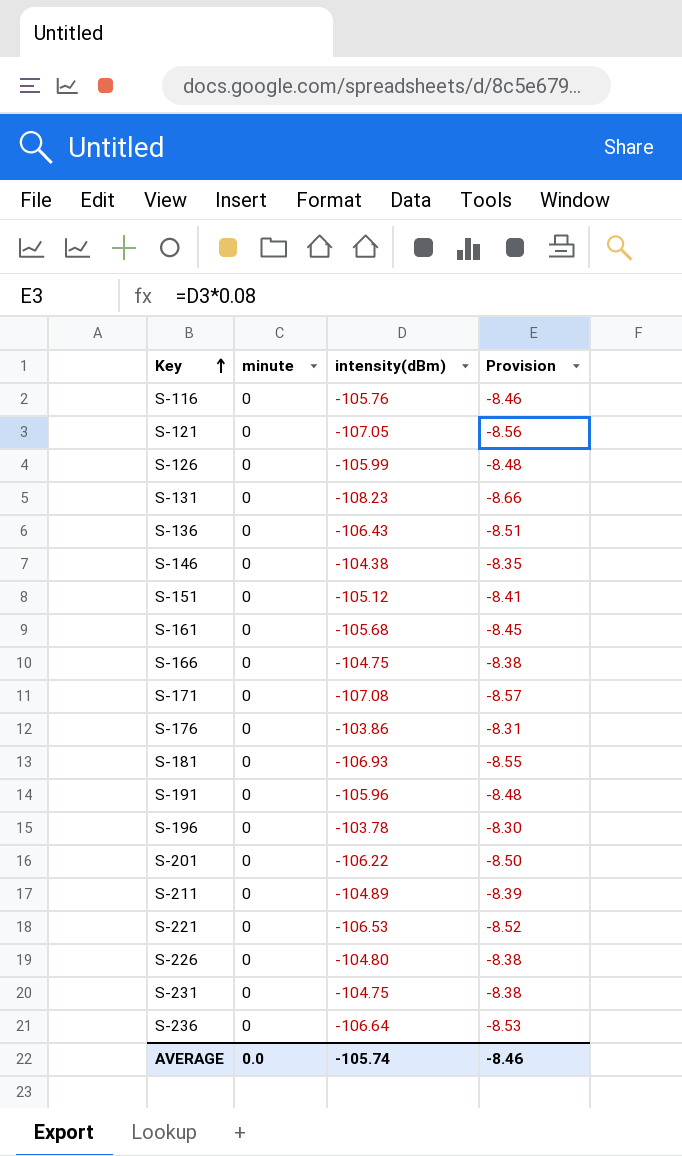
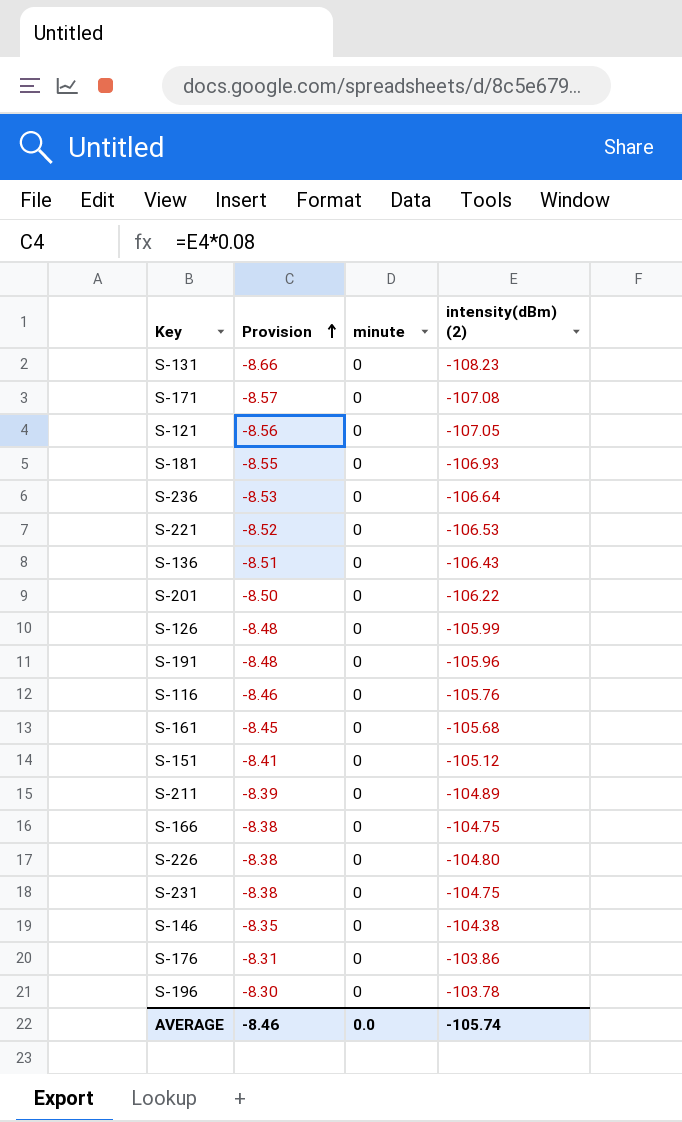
row order: Key ascending -> Provision ascending
column Provision | position: 4 -> 2
column name: intensity(dBm) -> intensity(dBm) (2)

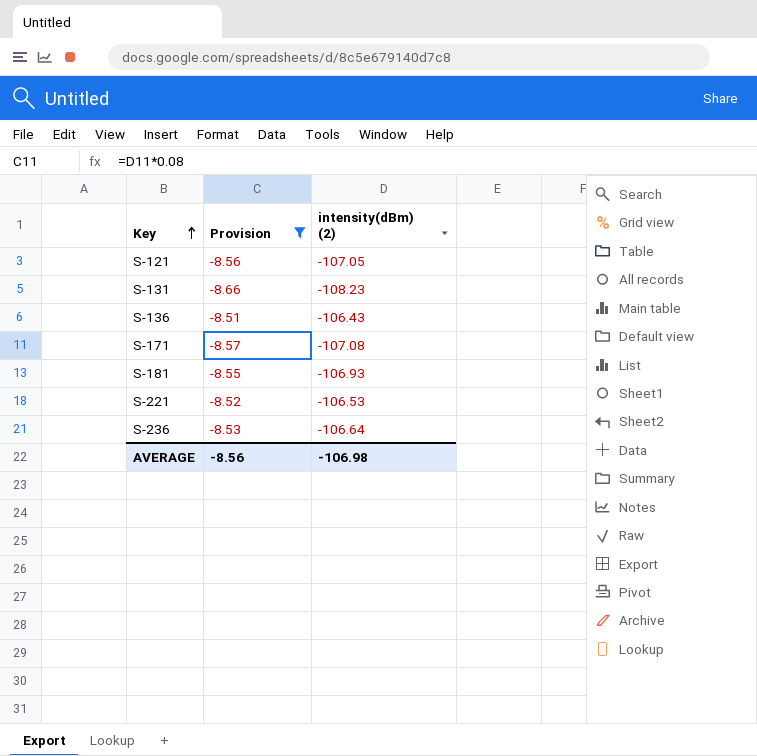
filter: none -> Provision <= -8.51
row order: Provision ascending -> Key ascending
column minute | position: 3 -> none
AVERAGE | Provision: -8.46 -> -8.56
AVERAGE | intensity(dBm) (2): -105.74 -> -106.98

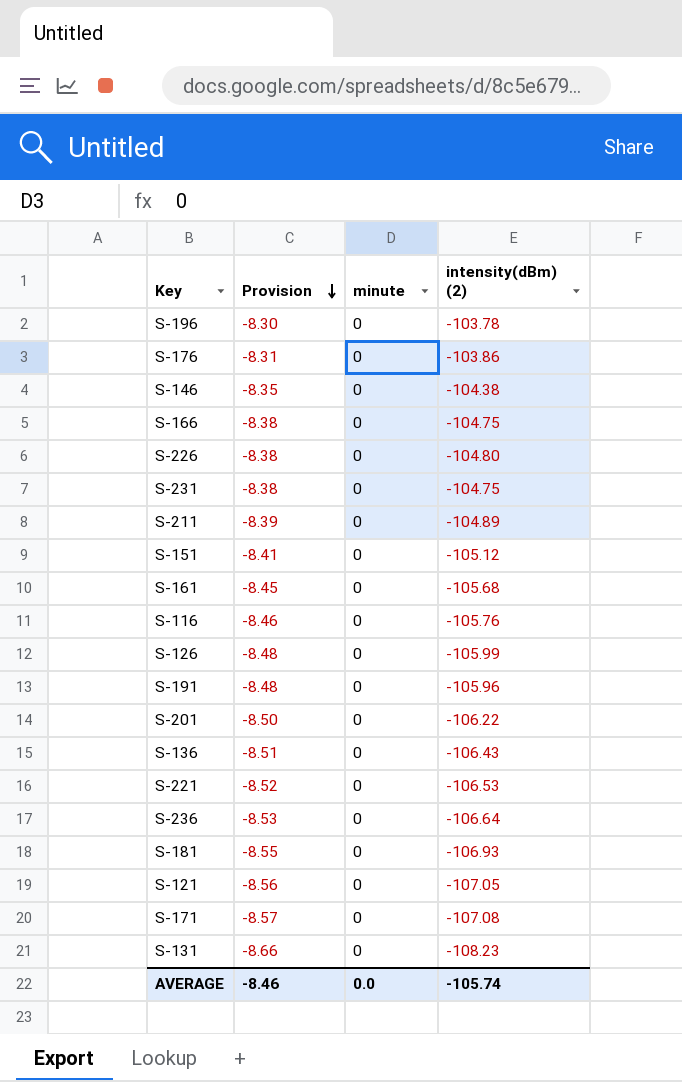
filter: Provision <= -8.51 -> none
row order: Key ascending -> Provision descending
column minute | position: none -> 3
AVERAGE | Provision: -8.56 -> -8.46
AVERAGE | intensity(dBm) (2): -106.98 -> -105.74

